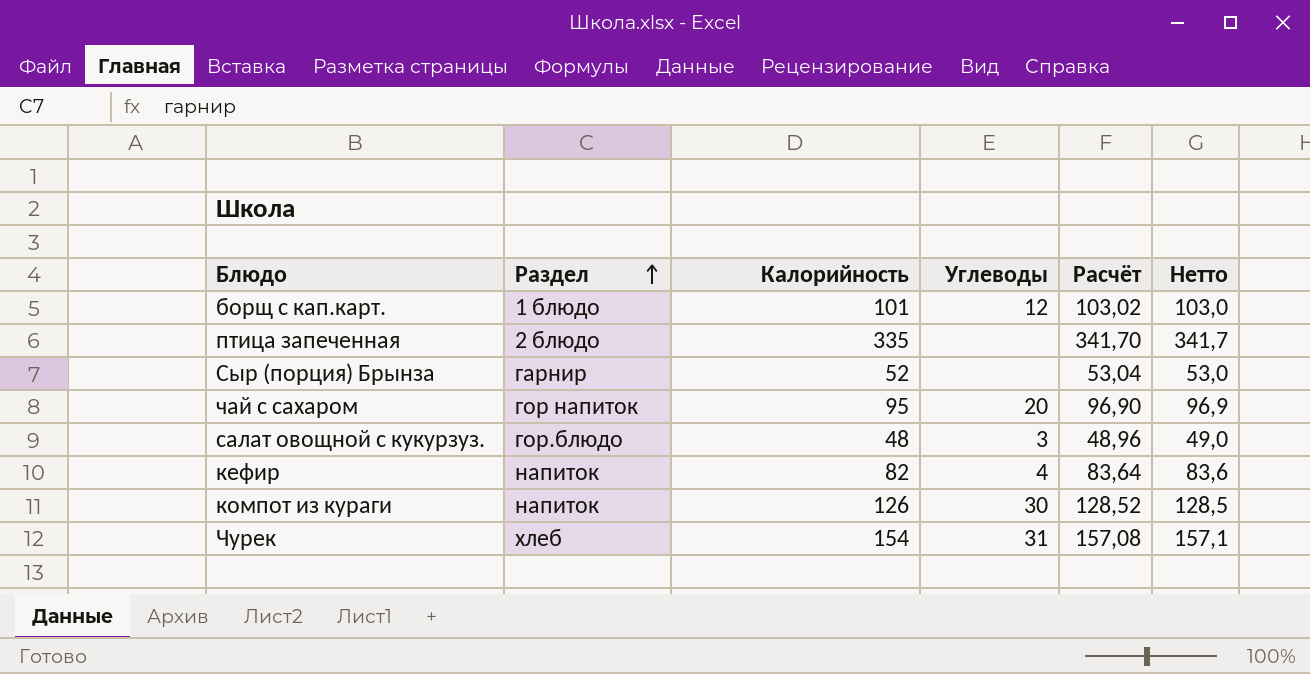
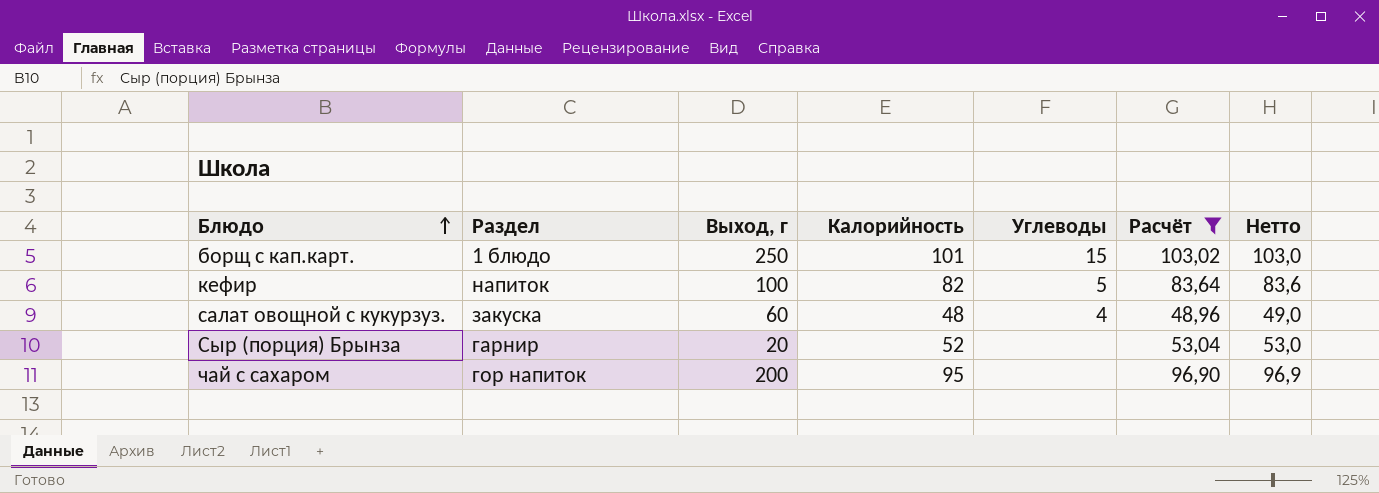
filter: none -> Расчёт <= 103,02
row order: Раздел ascending -> Блюдо ascending
column Выход, г | position: none -> 3
борщ с кап.карт. | Углеводы: 12 -> 15
кефир | Углеводы: 4 -> 5
салат овощной с кукурзуз. | Раздел: гор.блюдо -> закуска
салат овощной с кукурзуз. | Углеводы: 3 -> 4
чай с сахаром | Углеводы: 20 -> none

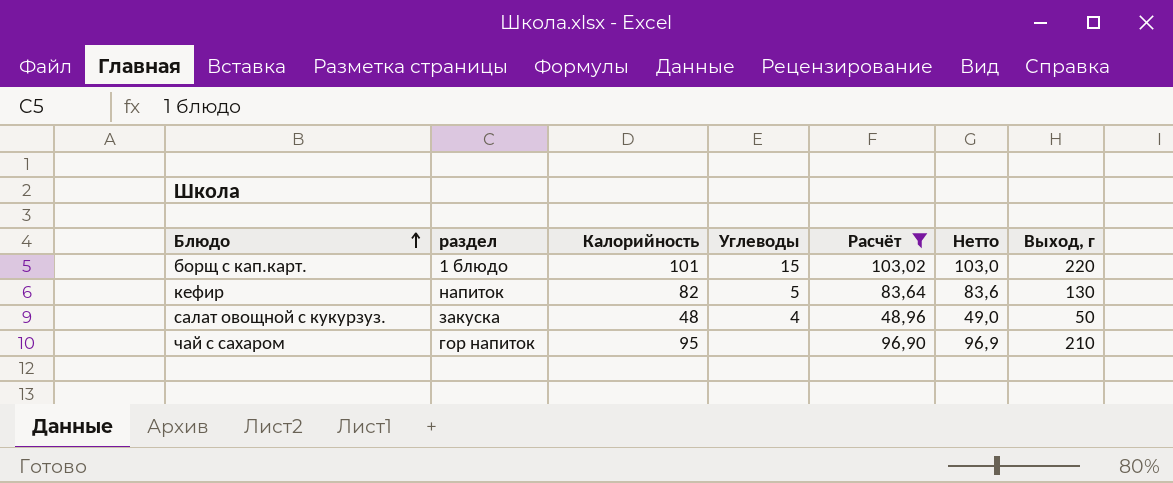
column name: Раздел -> раздел
column Выход, г | position: 3 -> 7
row Сыр (порция) Брынза: гарнир | 20 | 52 | none | 53,04 | 53,0 -> none
борщ с кап.карт. | Выход, г: 250 -> 220
кефир | Выход, г: 100 -> 130
салат овощной с кукурзуз. | Выход, г: 60 -> 50
чай с сахаром | Выход, г: 200 -> 210

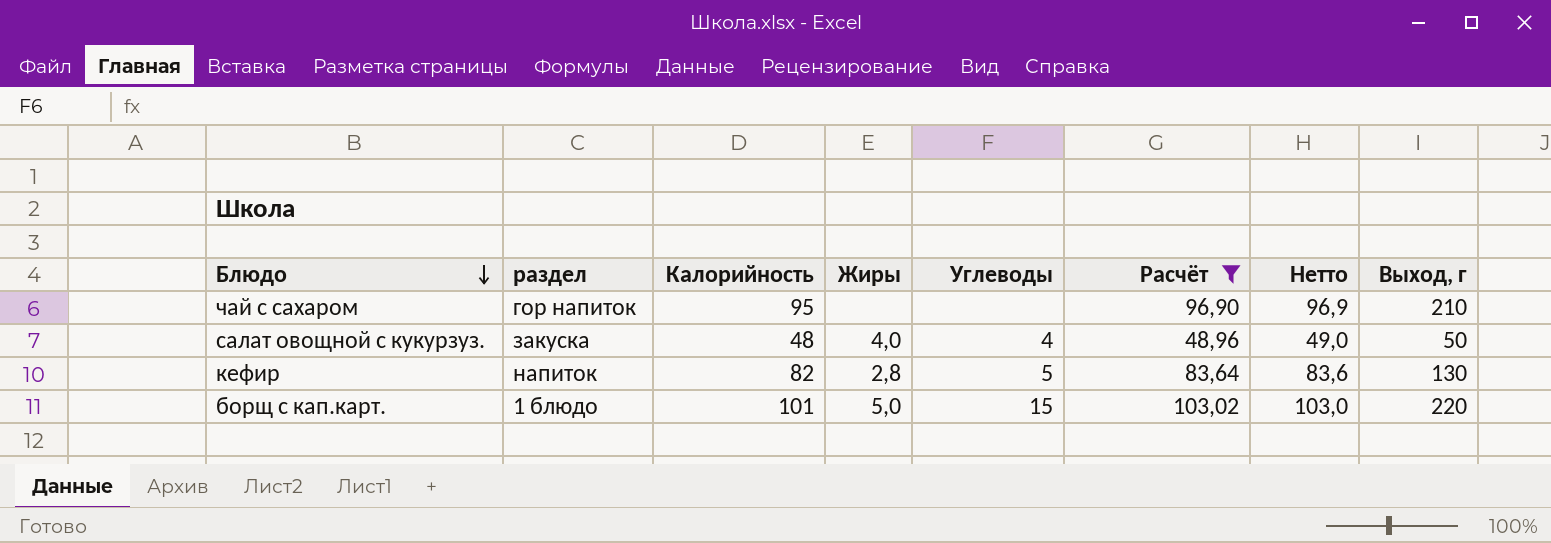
row order: Блюдо ascending -> Блюдо descending
column Жиры | position: none -> 4

